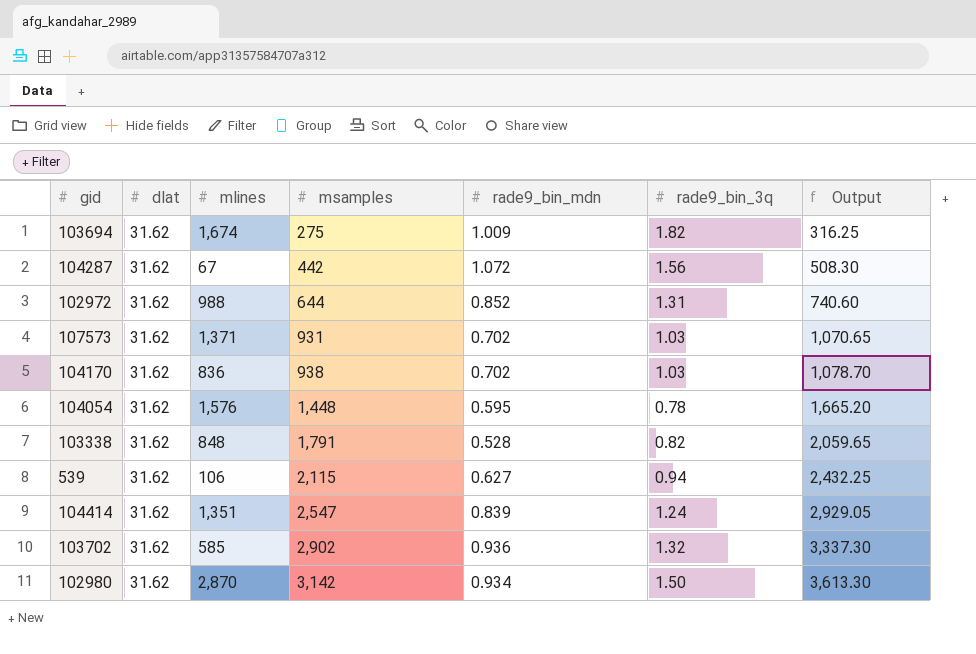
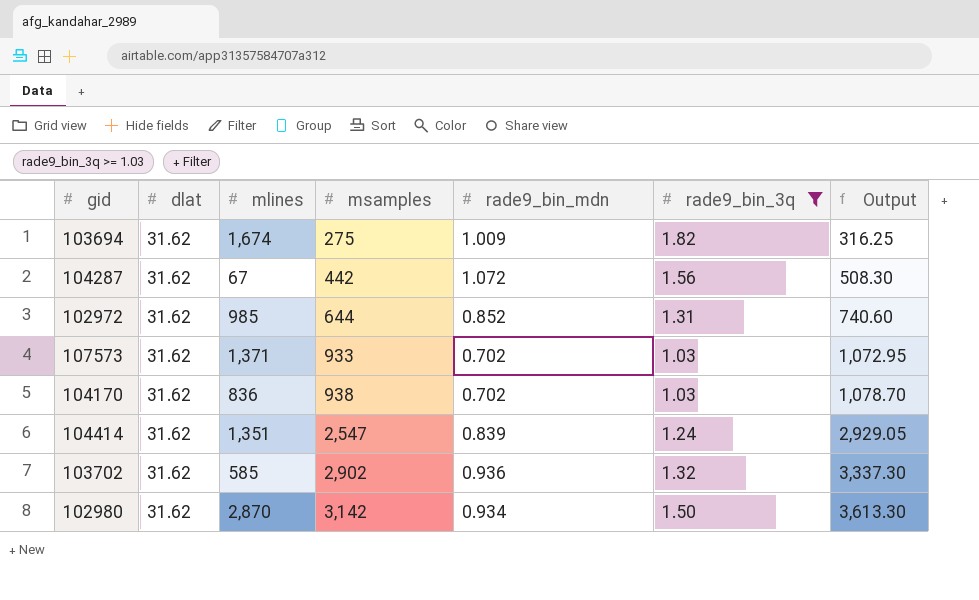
filter: none -> rade9_bin_3q >= 1.03
102972 | mlines: 988 -> 985
107573 | msamples: 931 -> 933
107573 | Output: 1,070.65 -> 1,072.95

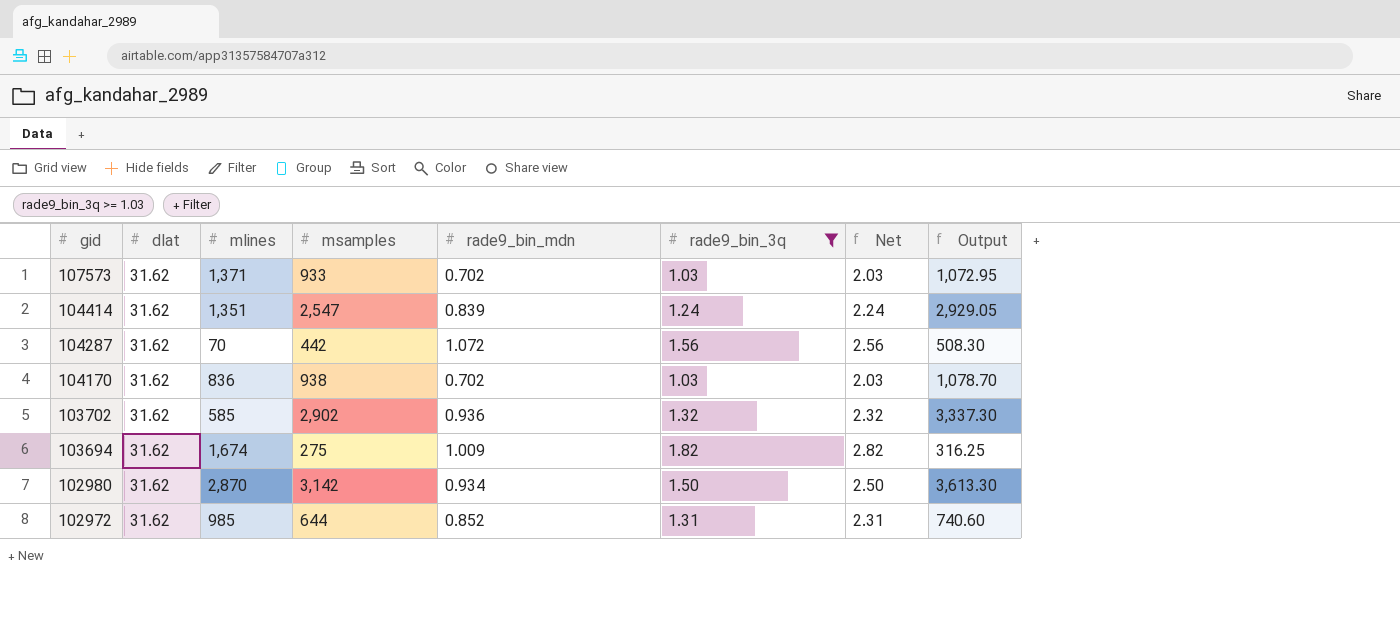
row order: msamples ascending -> gid descending
column Net | formula: none -> [rade9_bin_3q] + 1
104287 | mlines: 67 -> 70

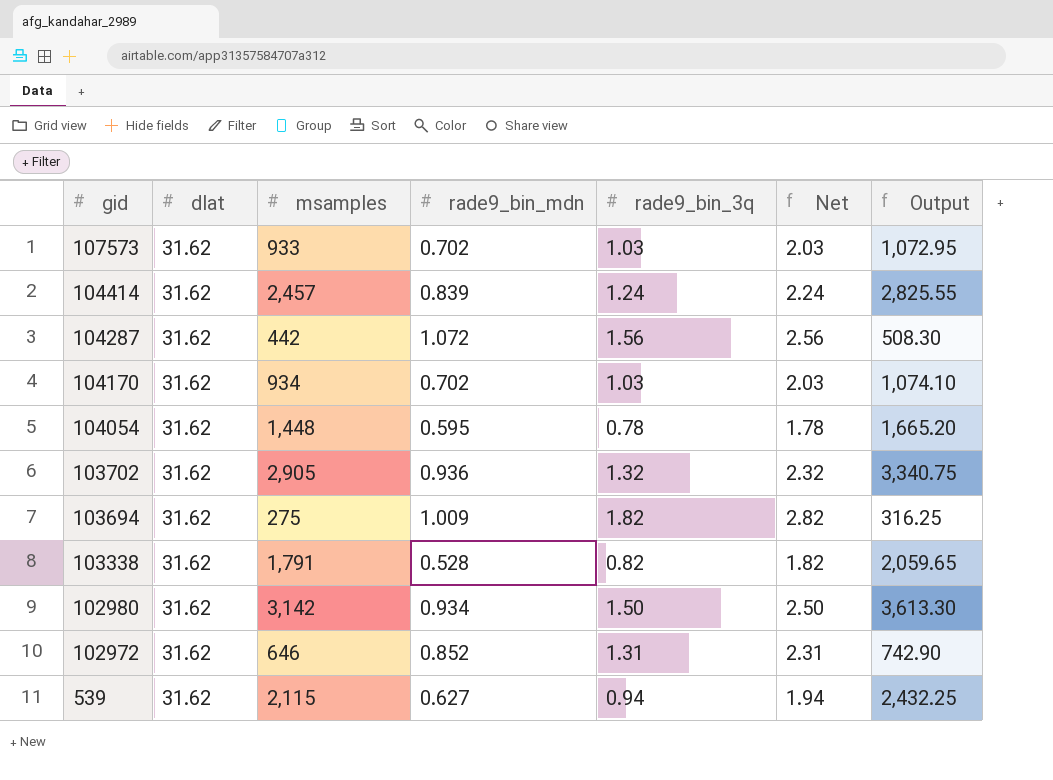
filter: rade9_bin_3q >= 1.03 -> none
column mlines | position: 3 -> none
104414 | msamples: 2,547 -> 2,457
104414 | Output: 2,929.05 -> 2,825.55
104170 | msamples: 938 -> 934
104170 | Output: 1,078.70 -> 1,074.10
103702 | msamples: 2,902 -> 2,905
103702 | Output: 3,337.30 -> 3,340.75
102972 | msamples: 644 -> 646
102972 | Output: 740.60 -> 742.90

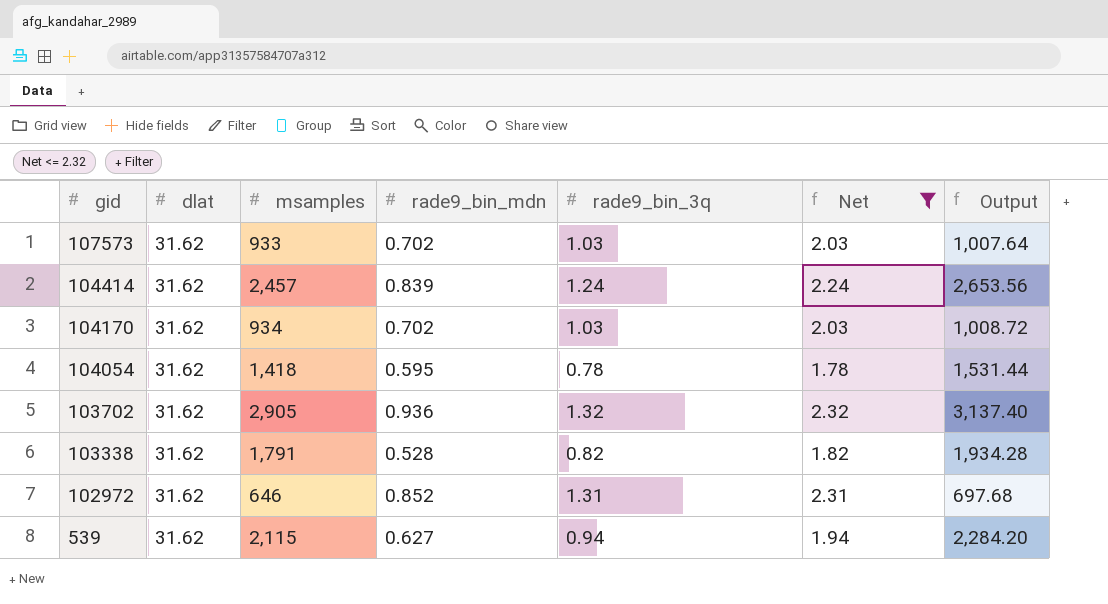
filter: none -> Net <= 2.32
column Output | formula: [msamples] * 1.15 -> [msamples] * 1.08
104054 | msamples: 1,448 -> 1,418

